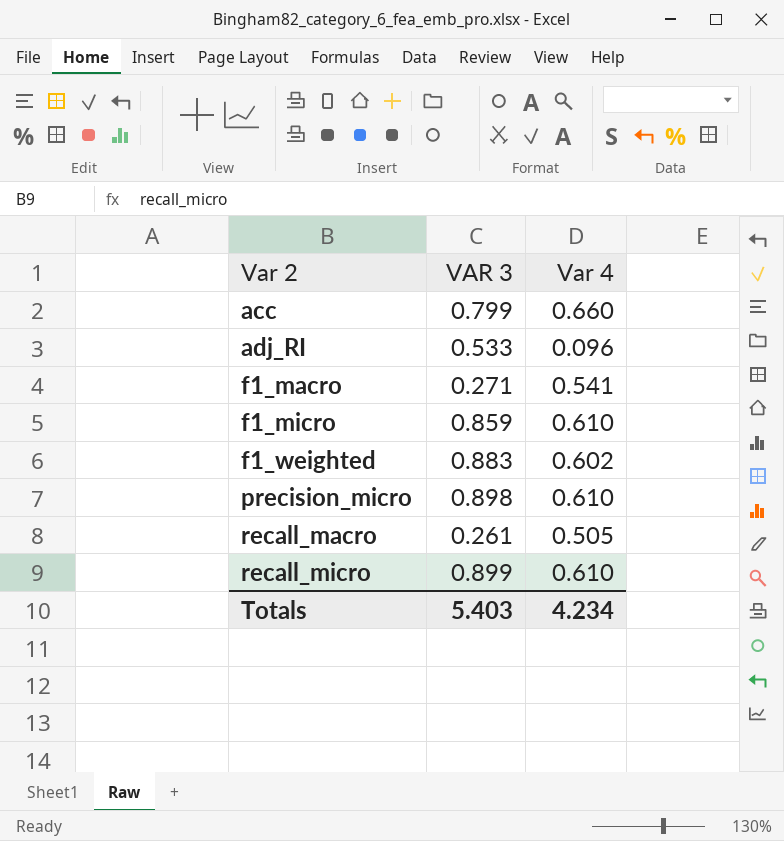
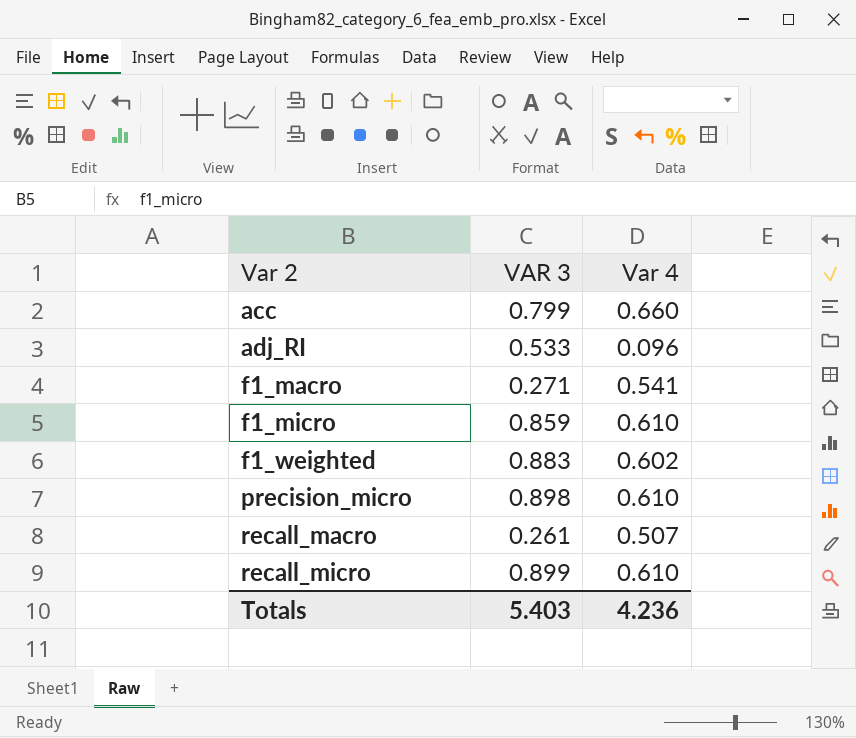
recall_macro | Var 4: 0.505 -> 0.507
Totals | Var 4: 4.234 -> 4.236

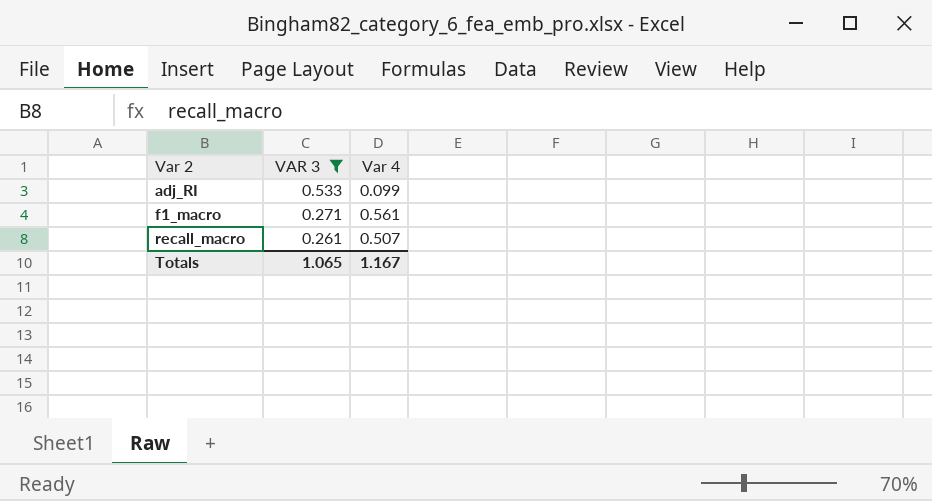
filter: none -> VAR 3 <= 0.533
adj_RI | Var 4: 0.096 -> 0.099
f1_macro | Var 4: 0.541 -> 0.561
Totals | VAR 3: 5.403 -> 1.065
Totals | Var 4: 4.236 -> 1.167

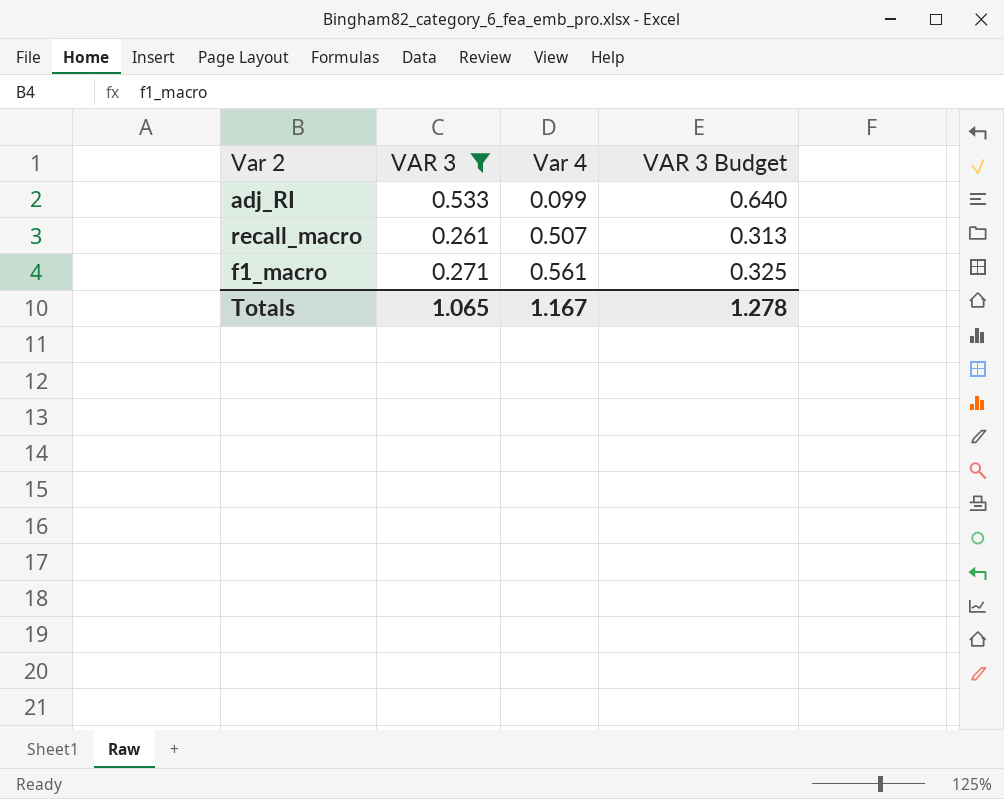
row order: Var 2 ascending -> Var 4 ascending
column VAR 3 Budget | formula: none -> [VAR 3] * 1.2

